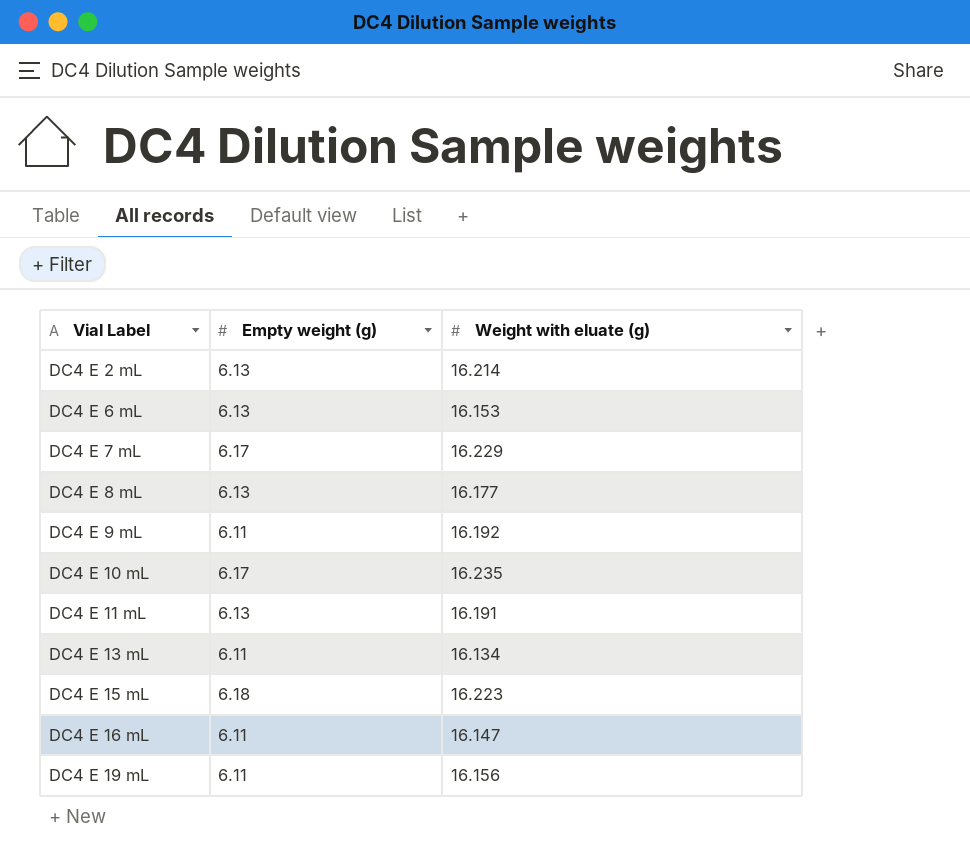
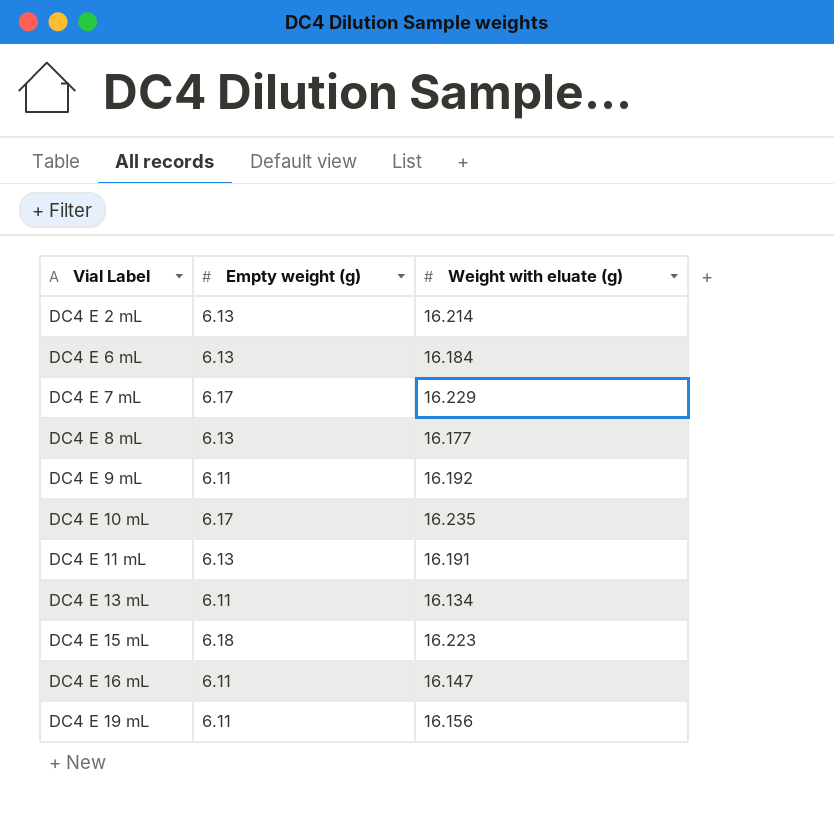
DC4 E 6 mL | Weight with eluate (g): 16.153 -> 16.184

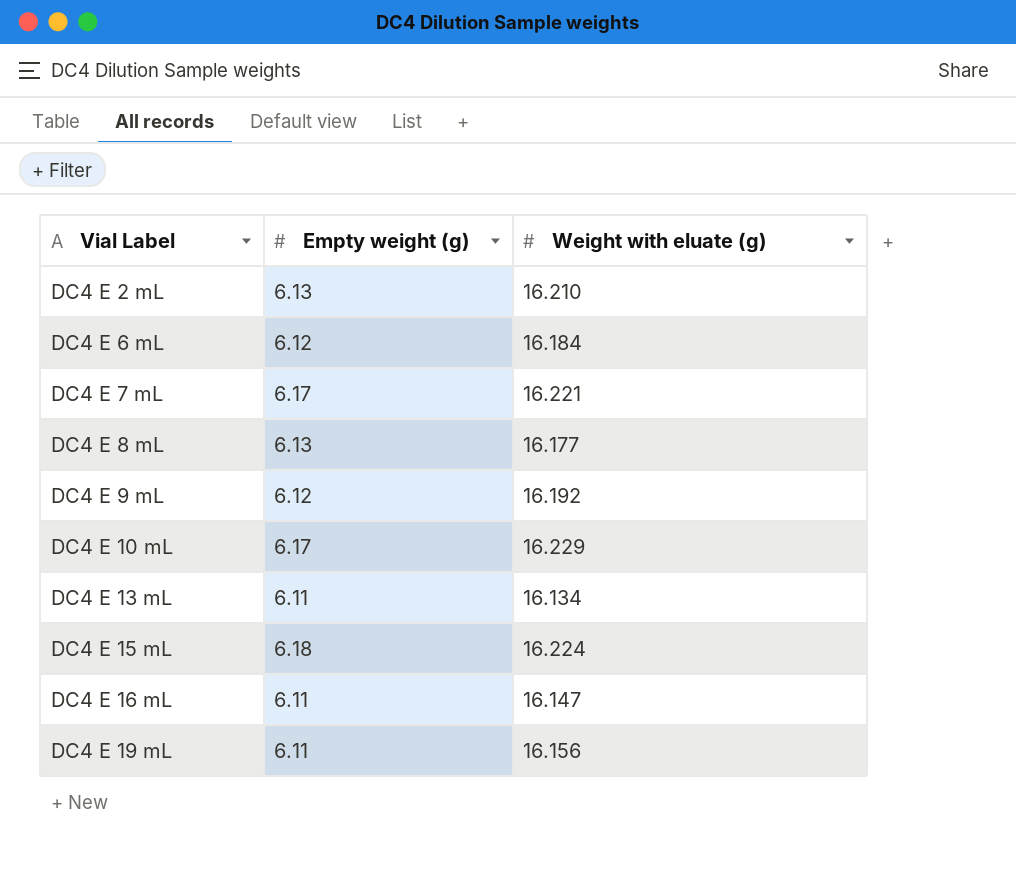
row DC4 E 11 mL: 6.13 | 16.191 -> none
DC4 E 2 mL | Weight with eluate (g): 16.214 -> 16.210
DC4 E 6 mL | Empty weight (g): 6.13 -> 6.12
DC4 E 7 mL | Weight with eluate (g): 16.229 -> 16.221
DC4 E 9 mL | Empty weight (g): 6.11 -> 6.12
DC4 E 10 mL | Weight with eluate (g): 16.235 -> 16.229
DC4 E 15 mL | Weight with eluate (g): 16.223 -> 16.224

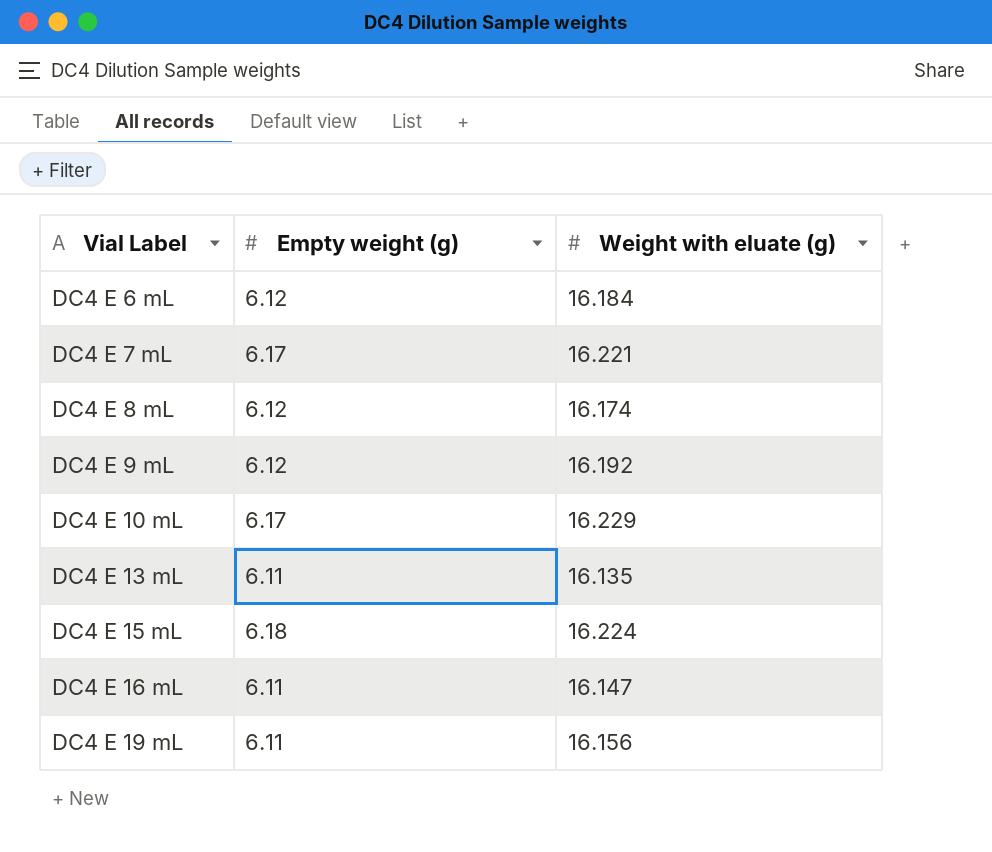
row DC4 E 2 mL: 6.13 | 16.210 -> none
DC4 E 8 mL | Empty weight (g): 6.13 -> 6.12
DC4 E 8 mL | Weight with eluate (g): 16.177 -> 16.174
DC4 E 13 mL | Weight with eluate (g): 16.134 -> 16.135

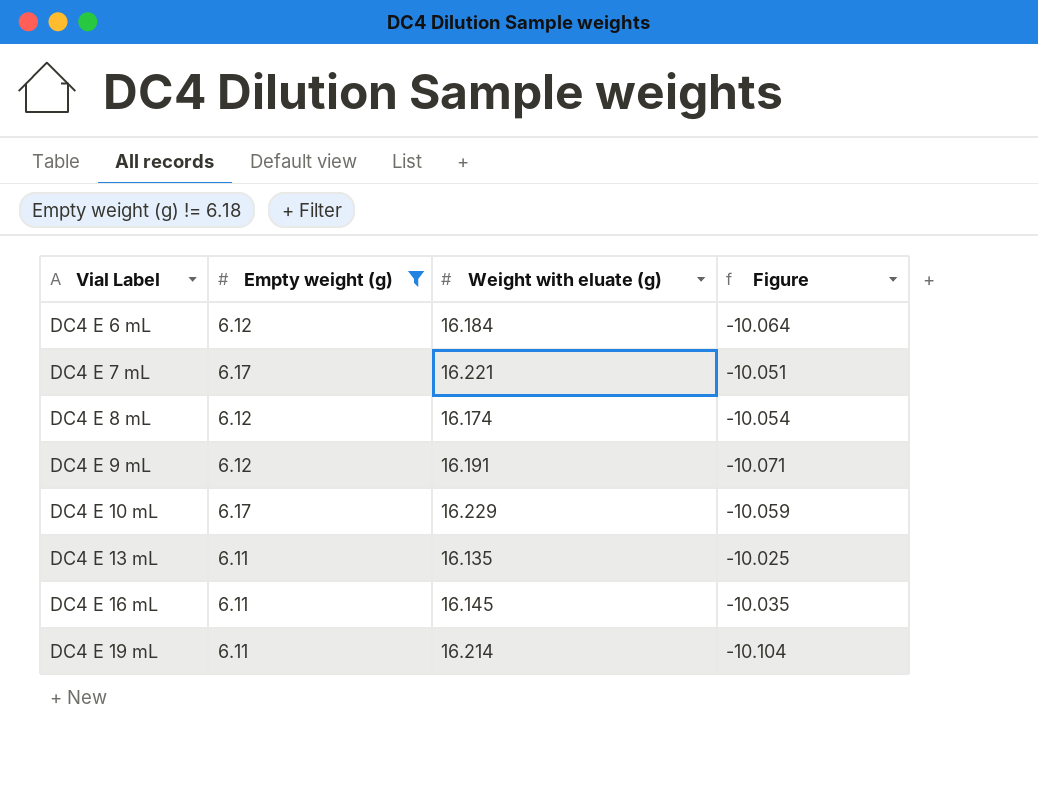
filter: none -> Empty weight (g) != 6.18
column Figure | formula: none -> [Empty weight (g)] - [Weight with eluate (g)]
DC4 E 9 mL | Weight with eluate (g): 16.192 -> 16.191
DC4 E 16 mL | Weight with eluate (g): 16.147 -> 16.145
DC4 E 19 mL | Weight with eluate (g): 16.156 -> 16.214

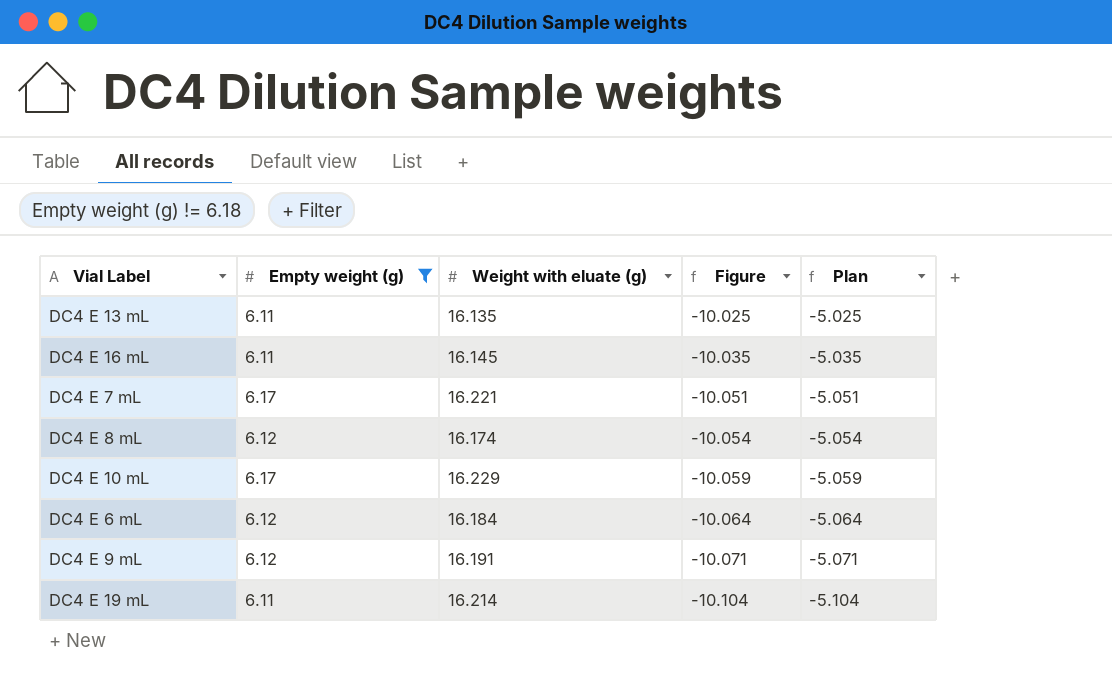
row order: Vial Label ascending -> Figure descending
column Plan | formula: none -> [Figure] + 5

